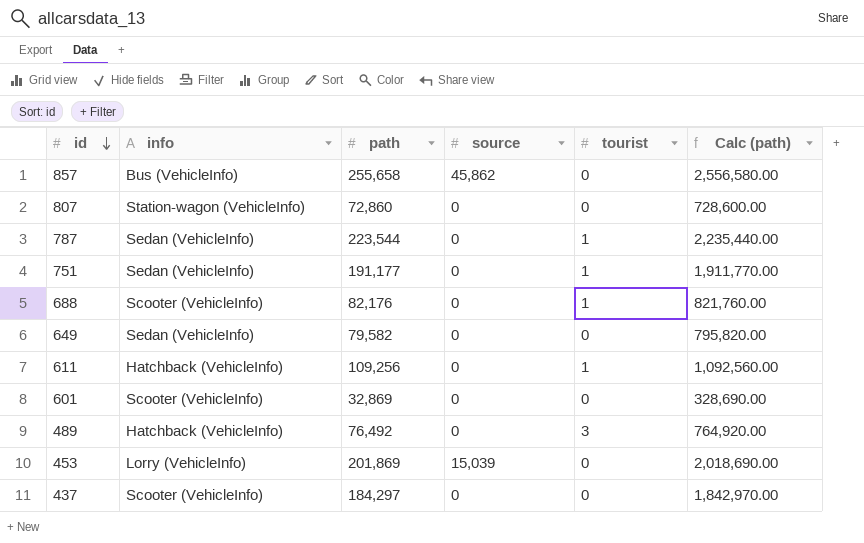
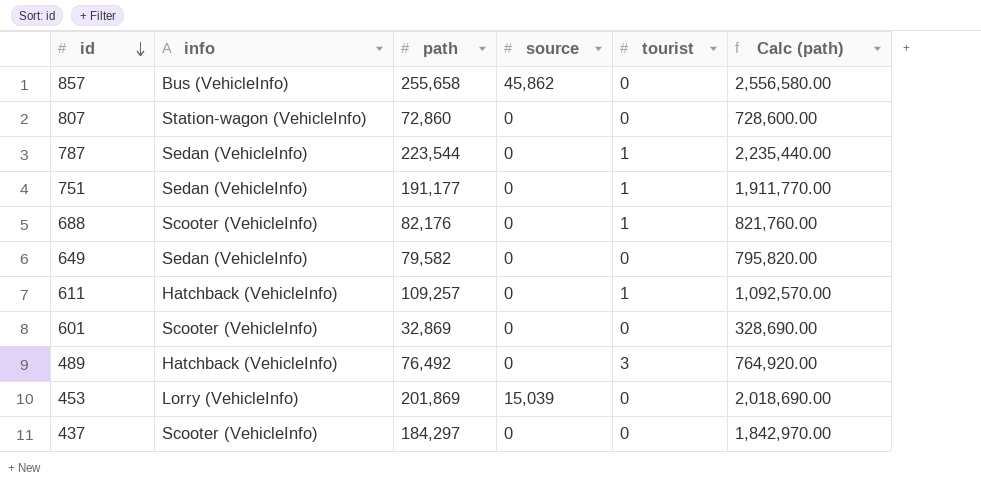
611 | path: 109,256 -> 109,257
611 | Calc (path): 1,092,560.00 -> 1,092,570.00

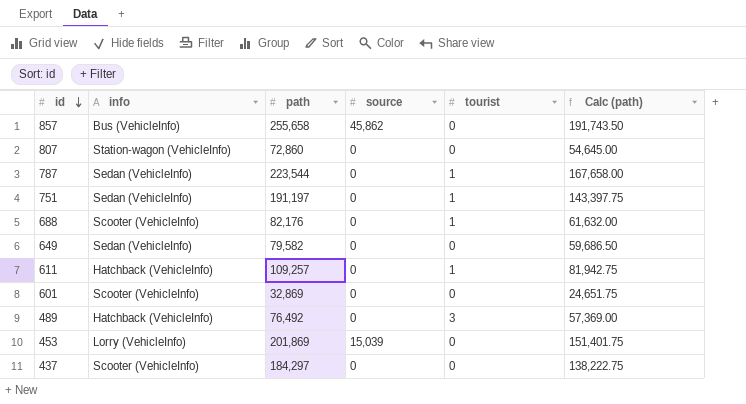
column Calc (path) | formula: [path] * 10 -> [path] * 0.75
751 | path: 191,177 -> 191,197

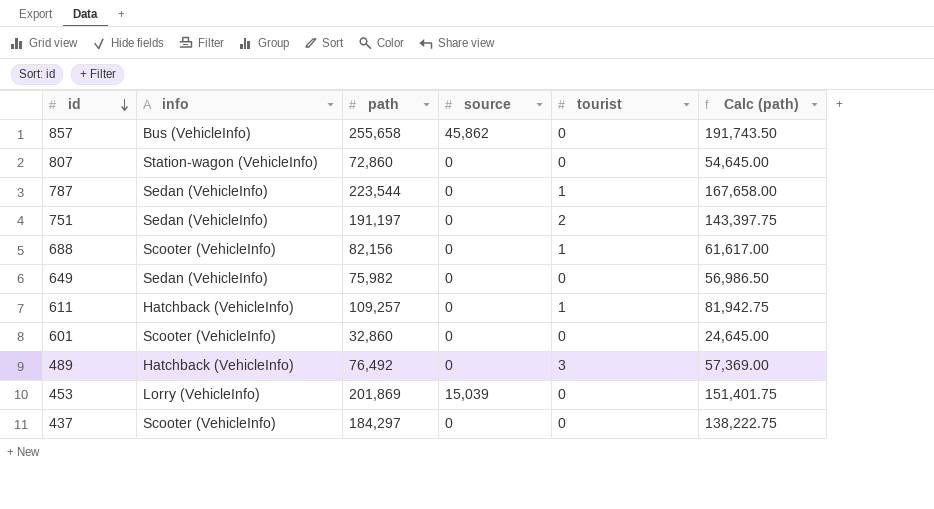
751 | tourist: 1 -> 2
688 | path: 82,176 -> 82,156
688 | Calc (path): 61,632.00 -> 61,617.00
649 | path: 79,582 -> 75,982
649 | Calc (path): 59,686.50 -> 56,986.50
601 | path: 32,869 -> 32,860
601 | Calc (path): 24,651.75 -> 24,645.00

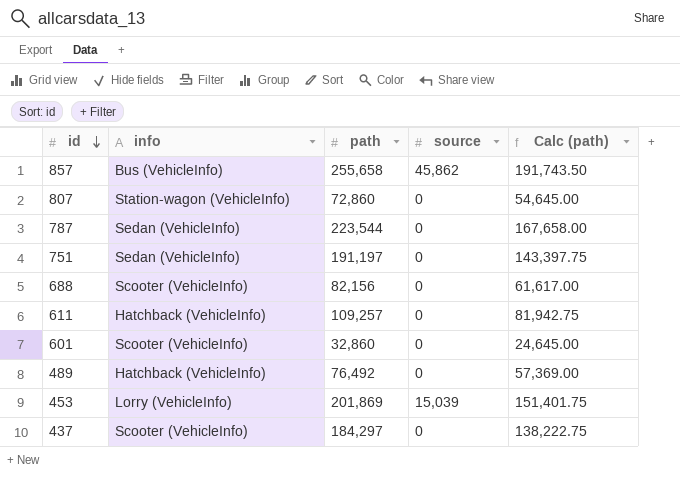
column tourist | position: 5 -> none
row 649: Sedan (VehicleInfo) | 75,982 | 0 | 0 | 56,986.50 -> none

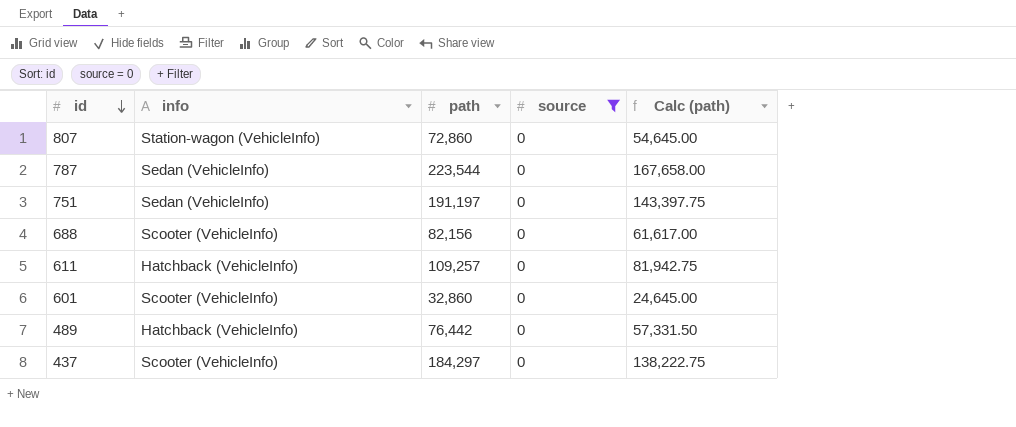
filter: none -> source = 0
489 | path: 76,492 -> 76,442
489 | Calc (path): 57,369.00 -> 57,331.50

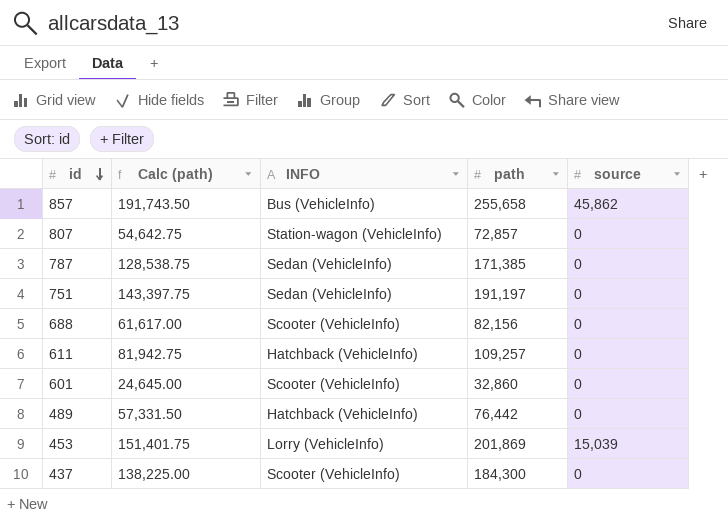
filter: source = 0 -> none
column Calc (path) | position: 5 -> 2
column name: info -> INFO
807 | Calc (path): 54,645.00 -> 54,642.75
807 | path: 72,860 -> 72,857
787 | Calc (path): 167,658.00 -> 128,538.75
787 | path: 223,544 -> 171,385
437 | Calc (path): 138,222.75 -> 138,225.00
437 | path: 184,297 -> 184,300

